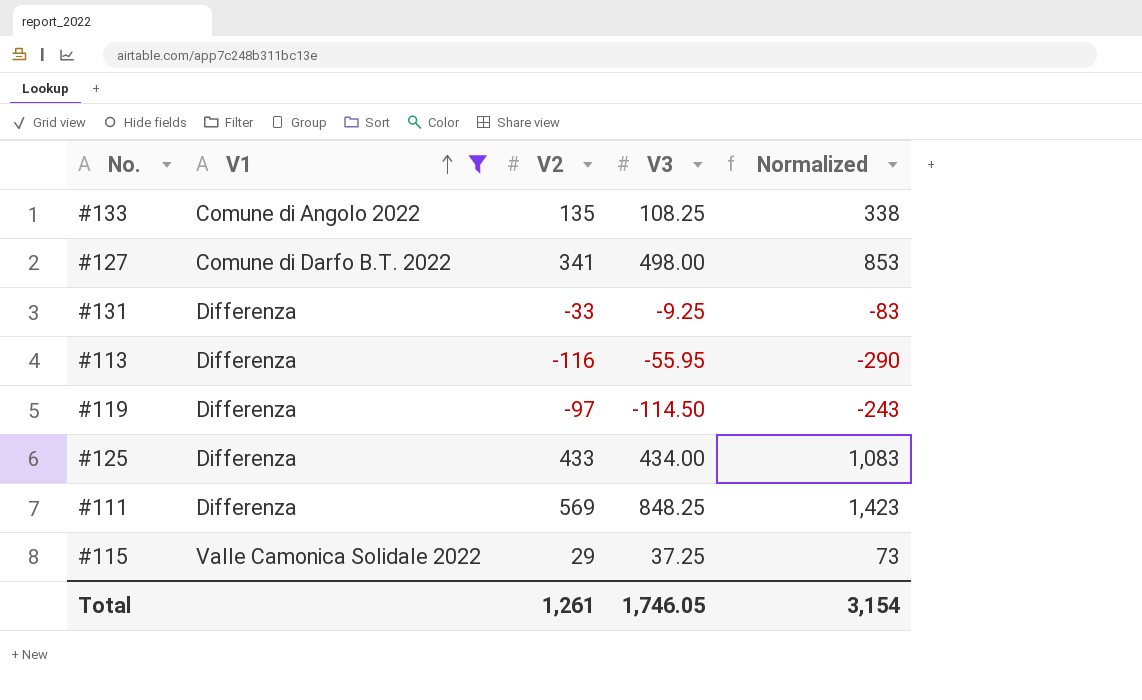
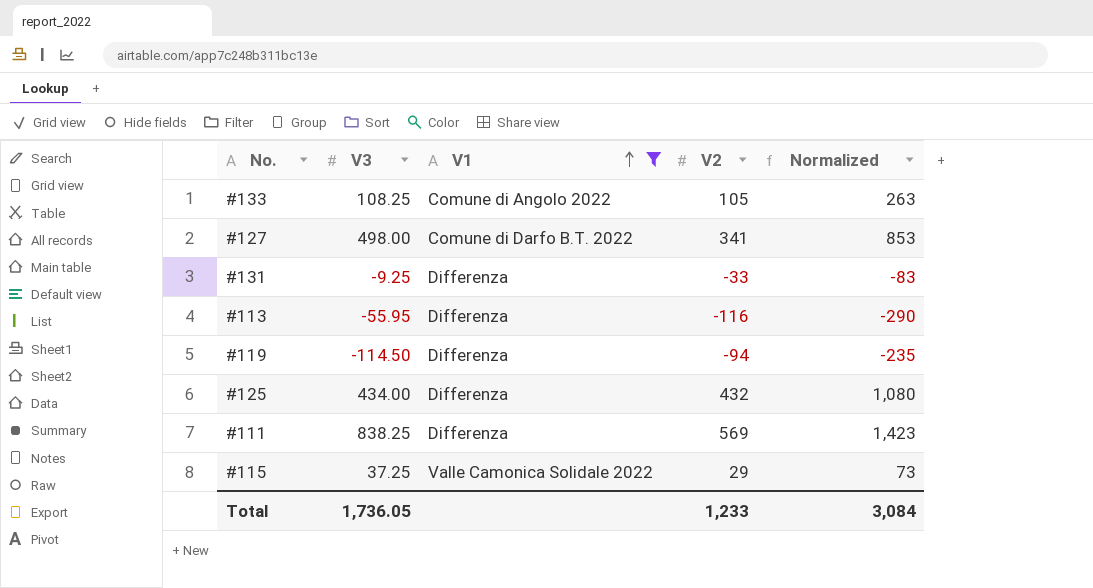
column V3 | position: 4 -> 2
#133 | V2: 135 -> 105
#133 | Normalized: 338 -> 263
#119 | V2: -97 -> -94
#119 | Normalized: -243 -> -235
#125 | V2: 433 -> 432
#125 | Normalized: 1,083 -> 1,080
#111 | V3: 848.25 -> 838.25
Total | V3: 1,746.05 -> 1,736.05
Total | V2: 1,261 -> 1,233
Total | Normalized: 3,154 -> 3,084

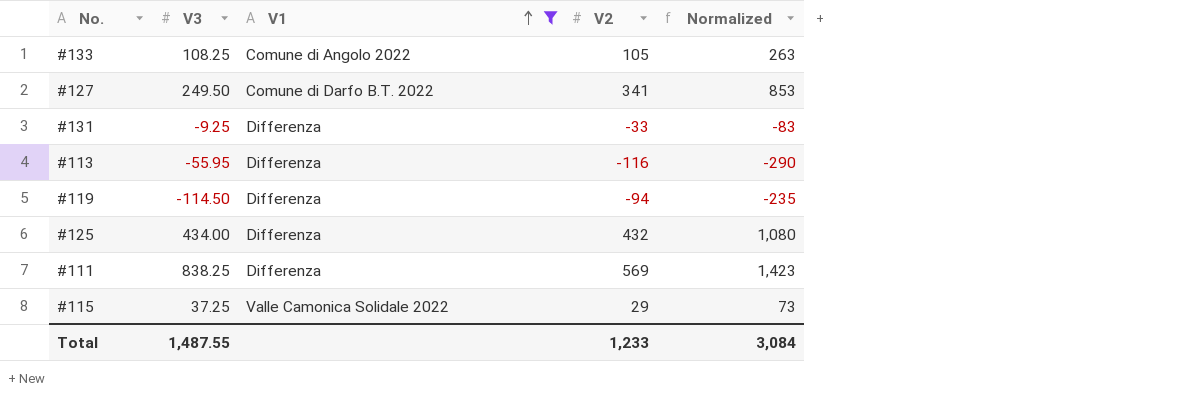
#127 | V3: 498.00 -> 249.50
Total | V3: 1,736.05 -> 1,487.55

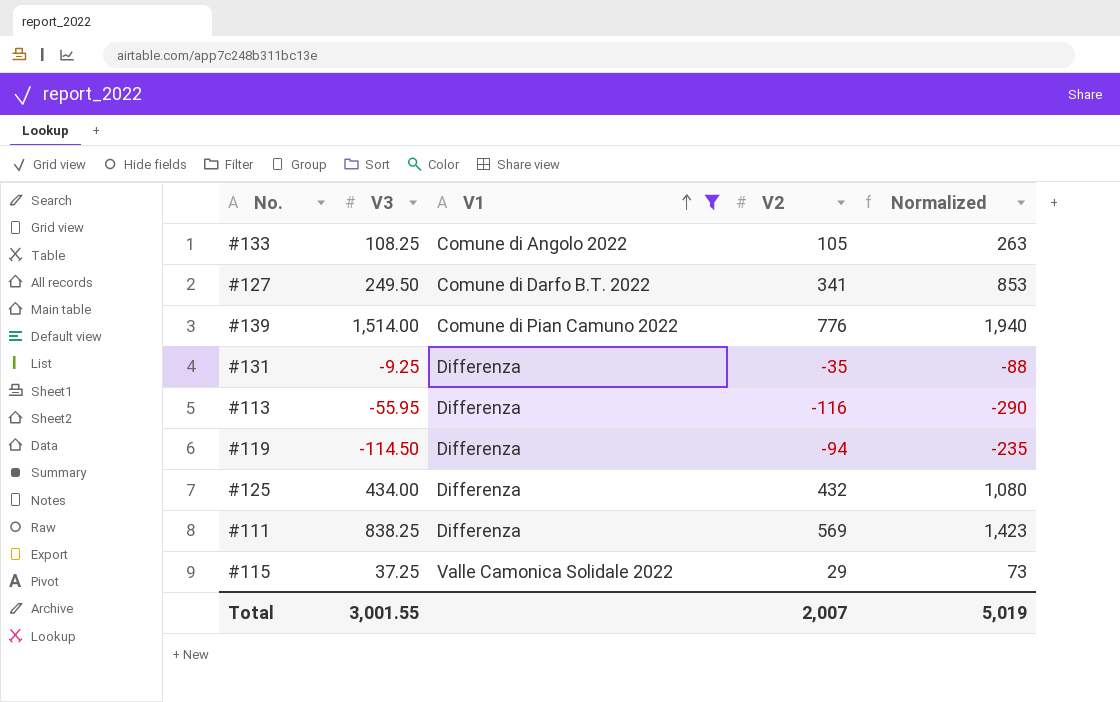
row #139: none -> 1,514.00 | Comune di Pian Camuno 2022 | 776 | 1,940
#131 | V2: -33 -> -35
#131 | Normalized: -83 -> -88
Total | V3: 1,487.55 -> 3,001.55
Total | V2: 1,233 -> 2,007
Total | Normalized: 3,084 -> 5,019

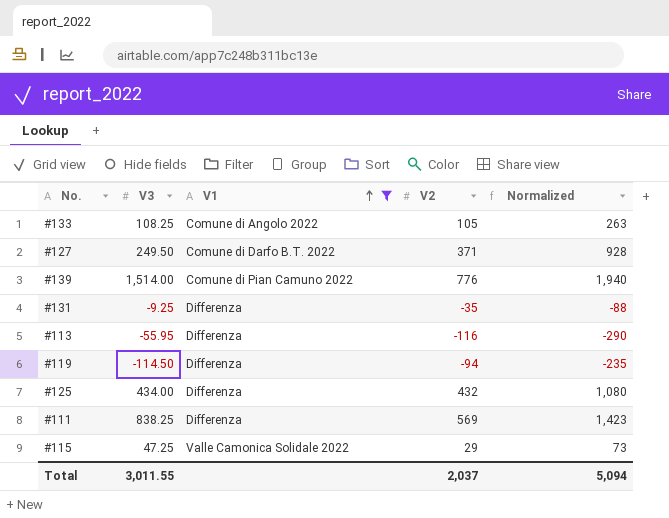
#127 | V2: 341 -> 371
#127 | Normalized: 853 -> 928
#115 | V3: 37.25 -> 47.25
Total | V3: 3,001.55 -> 3,011.55
Total | V2: 2,007 -> 2,037
Total | Normalized: 5,019 -> 5,094

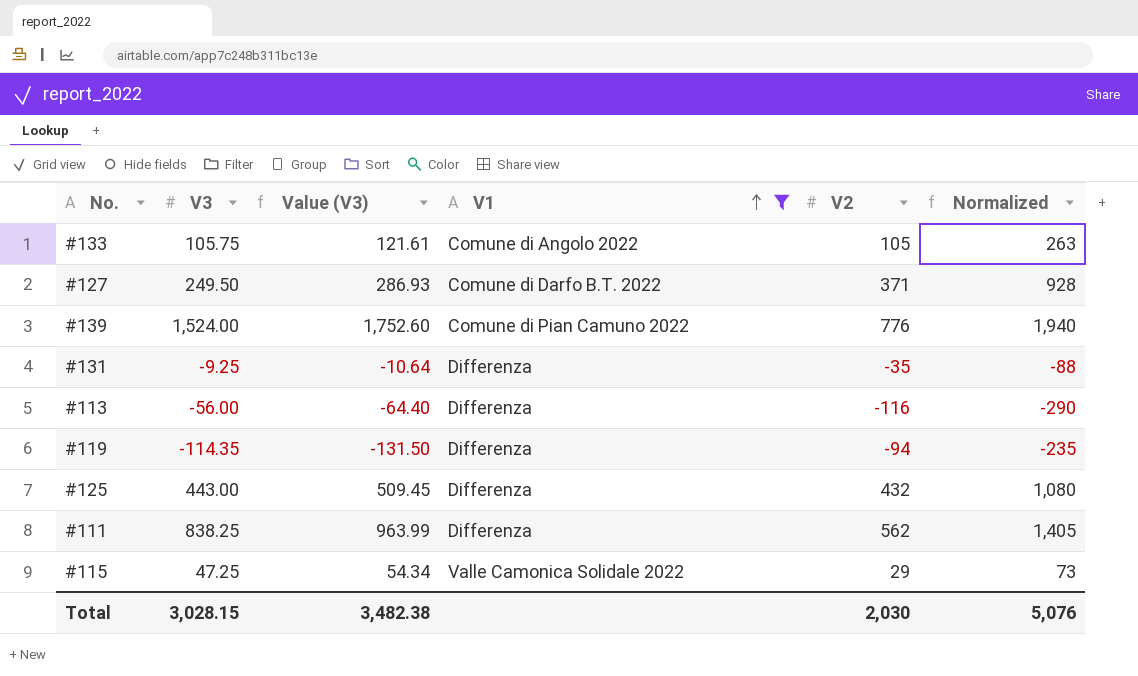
column Value (V3) | formula: none -> [V3] * 1.15
#133 | V3: 108.25 -> 105.75
#139 | V3: 1,514.00 -> 1,524.00
#113 | V3: -55.95 -> -56.00
#119 | V3: -114.50 -> -114.35
#125 | V3: 434.00 -> 443.00
#111 | V2: 569 -> 562
#111 | Normalized: 1,423 -> 1,405
Total | V3: 3,011.55 -> 3,028.15
Total | V2: 2,037 -> 2,030
Total | Normalized: 5,094 -> 5,076

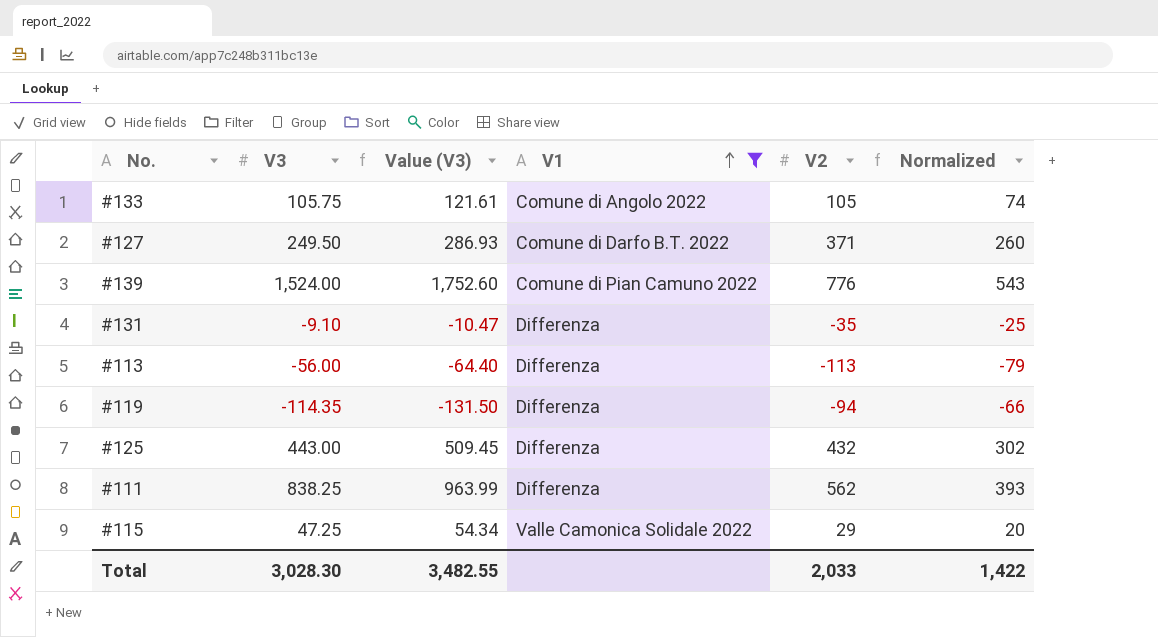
column Normalized | formula: [V2] * 2.5 -> [V2] * 0.7
#131 | V3: -9.25 -> -9.10
#131 | Value (V3): -10.64 -> -10.47
#113 | V2: -116 -> -113
Total | V3: 3,028.15 -> 3,028.30
Total | Value (V3): 3,482.38 -> 3,482.55
Total | V2: 2,030 -> 2,033
Total | Normalized: 5,076 -> 1,422

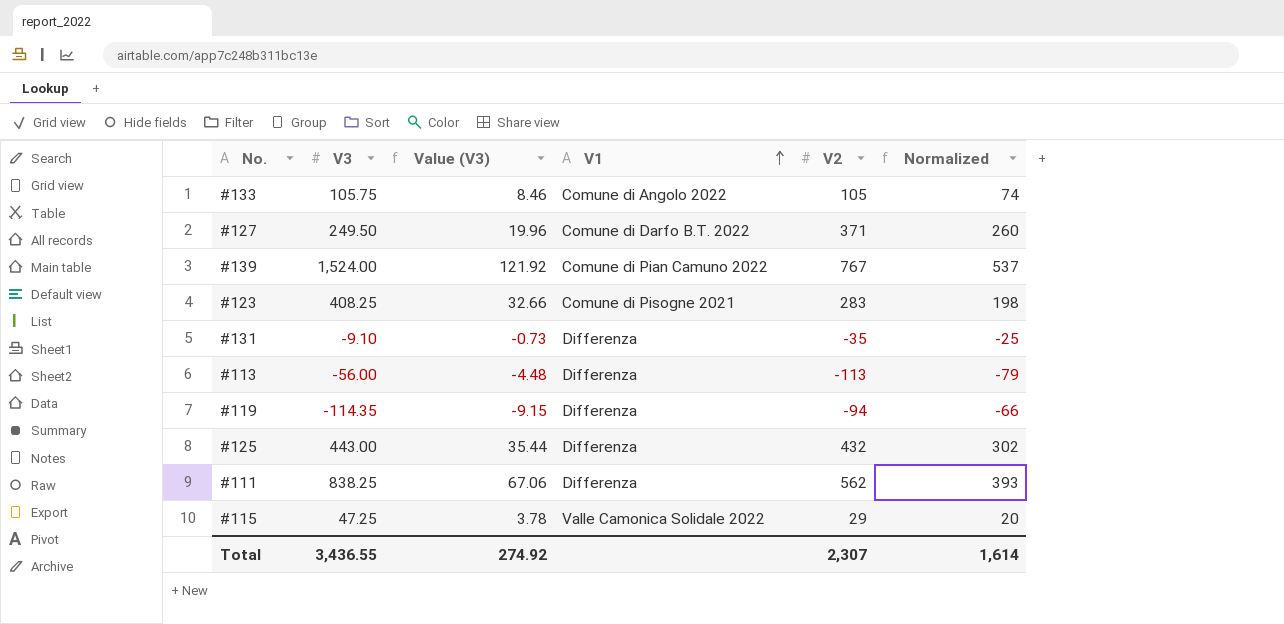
filter: V1 != Comune di Pisogne 2021 -> none
column Value (V3) | formula: [V3] * 1.15 -> [V3] * 0.08
#139 | V2: 776 -> 767
#139 | Normalized: 543 -> 537
Total | V3: 3,028.30 -> 3,436.55
Total | Value (V3): 3,482.55 -> 274.92
Total | V2: 2,033 -> 2,307
Total | Normalized: 1,422 -> 1,614

